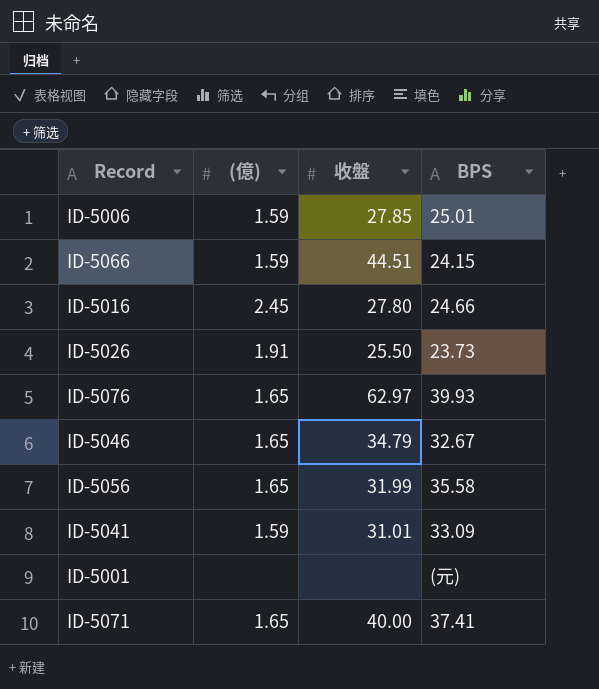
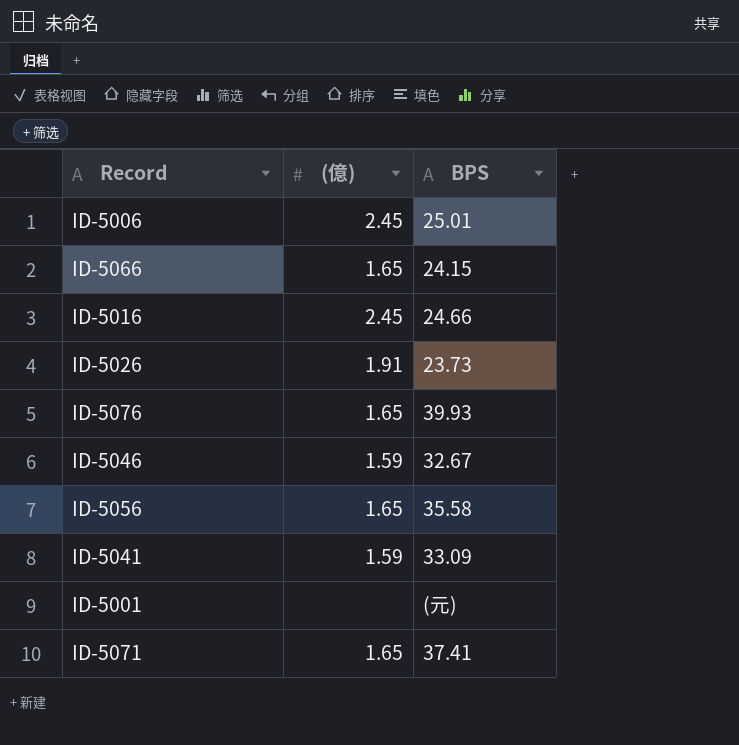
column 收盤 | position: 3 -> none
ID-5006 | (億): 1.59 -> 2.45
ID-5066 | (億): 1.59 -> 1.65
ID-5046 | (億): 1.65 -> 1.59

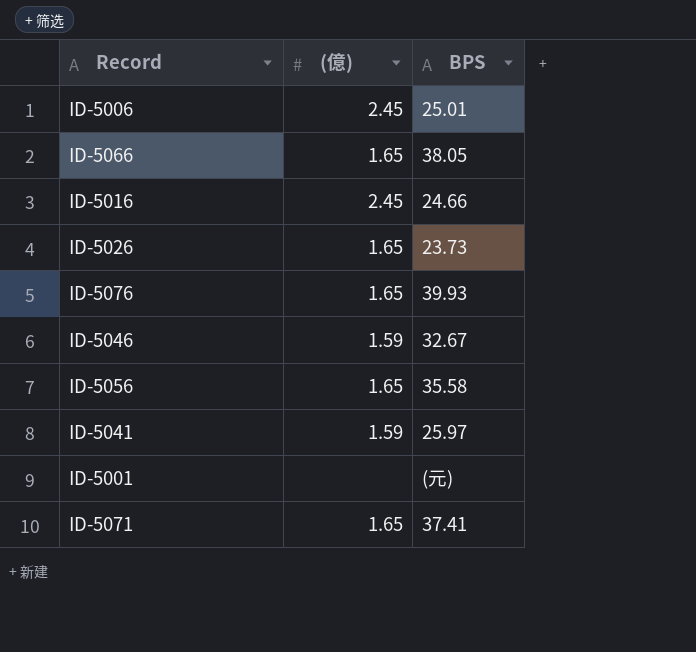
ID-5066 | BPS: 24.15 -> 38.05
ID-5026 | (億): 1.91 -> 1.65
ID-5041 | BPS: 33.09 -> 25.97

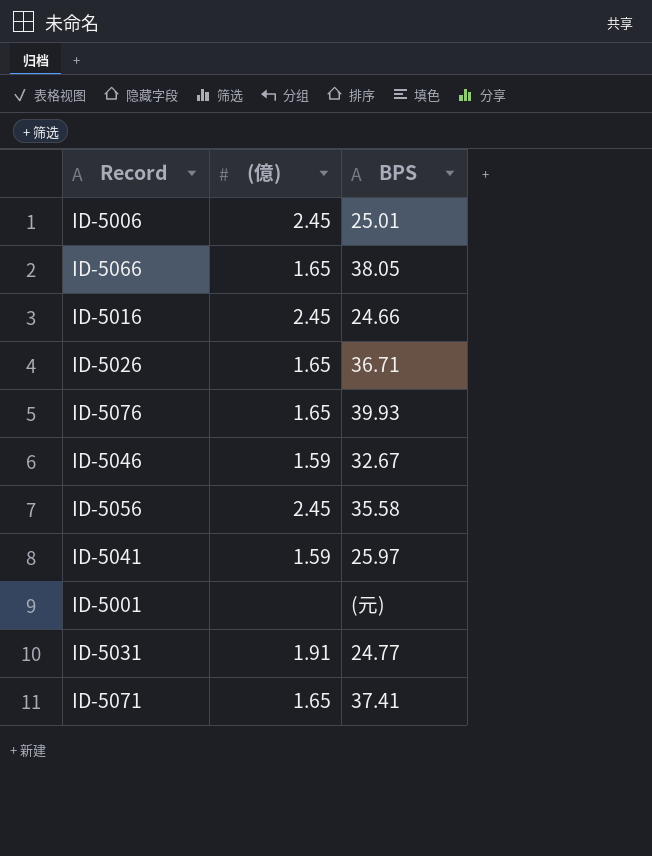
ID-5026 | BPS: 23.73 -> 36.71
ID-5056 | (億): 1.65 -> 2.45
row ID-5031: none -> 1.91 | 24.77

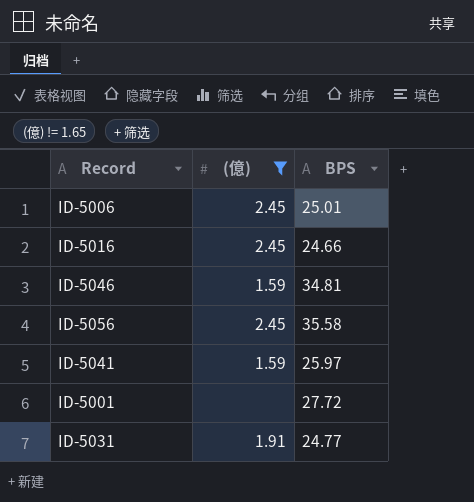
filter: none -> (億) != 1.65
ID-5046 | BPS: 32.67 -> 34.81
ID-5001 | BPS: (元) -> 27.72

